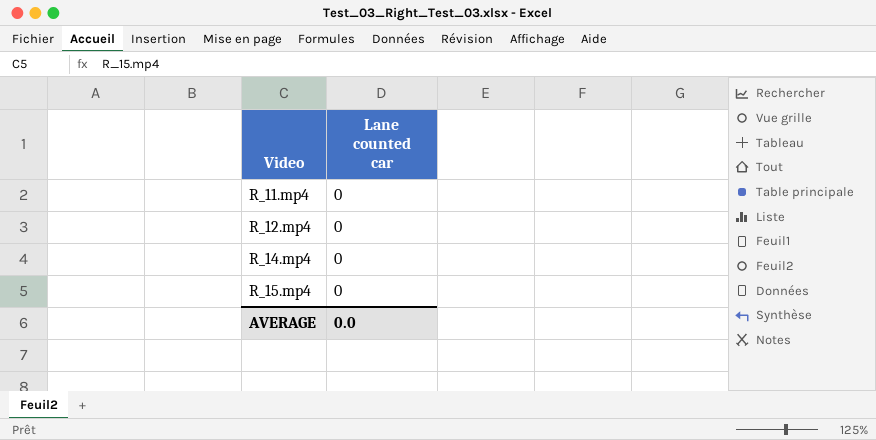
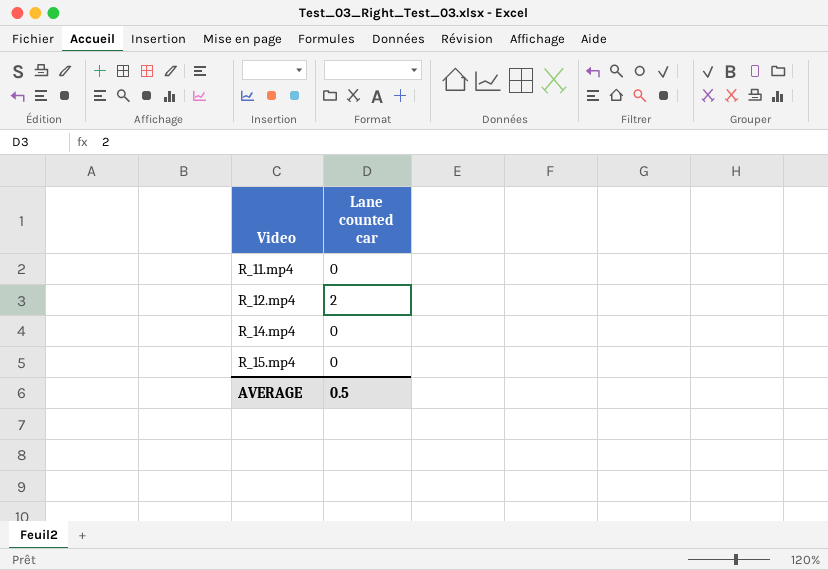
R_12.mp4 | Lane counted car: 0 -> 2
AVERAGE | Lane counted car: 0.0 -> 0.5

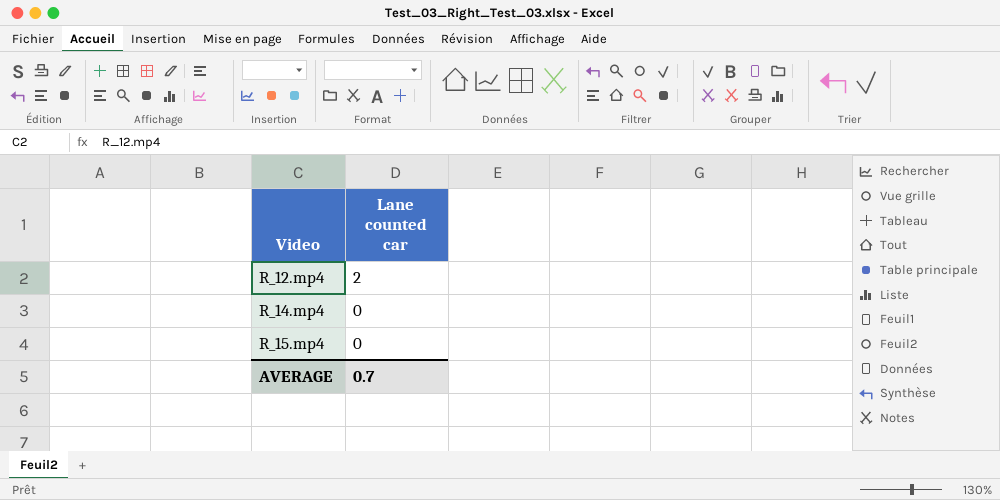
row R_11.mp4: 0 -> none
AVERAGE | Lane counted car: 0.5 -> 0.7

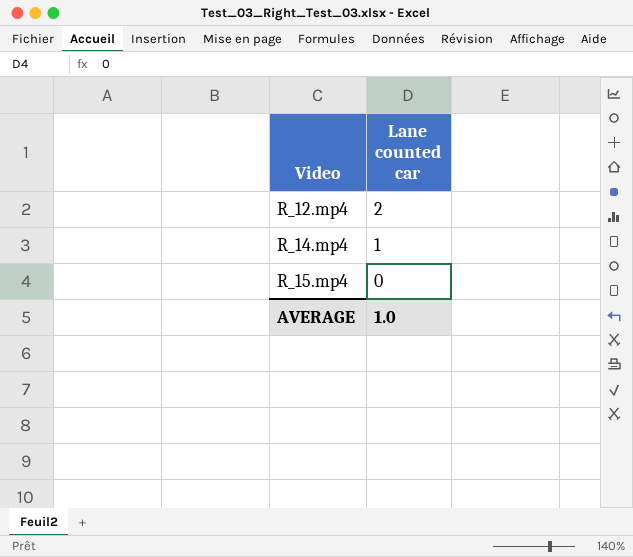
R_14.mp4 | Lane counted car: 0 -> 1
AVERAGE | Lane counted car: 0.7 -> 1.0

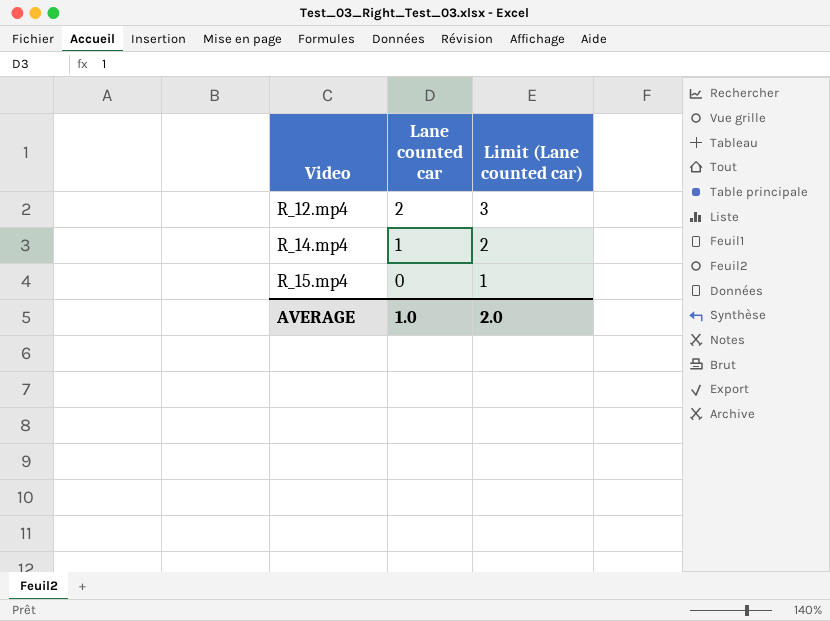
column Limit (Lane counted car) | formula: none -> [Lane counted car] + 1

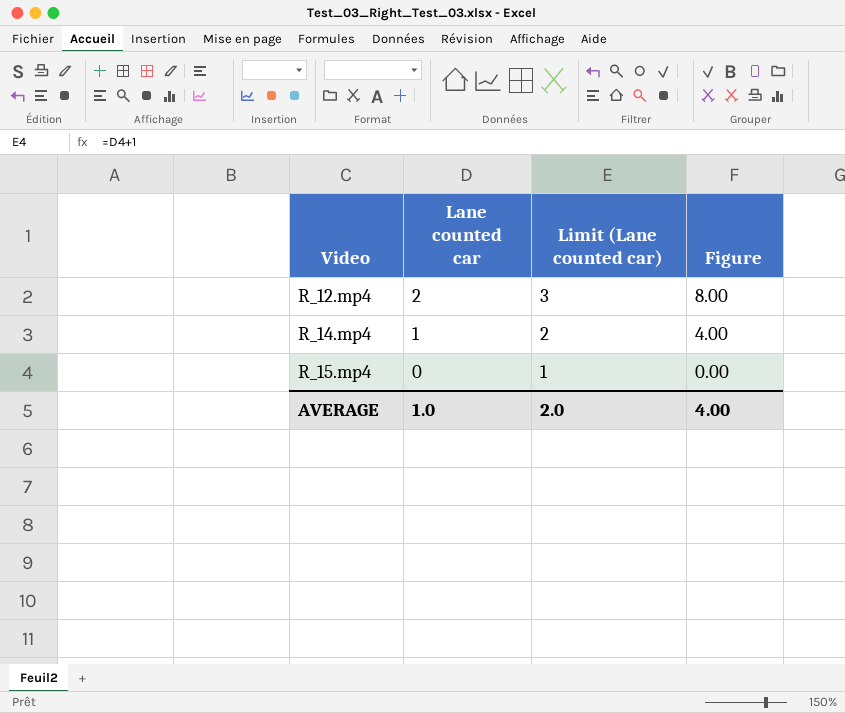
column Figure | formula: none -> [Lane counted car] * 4

